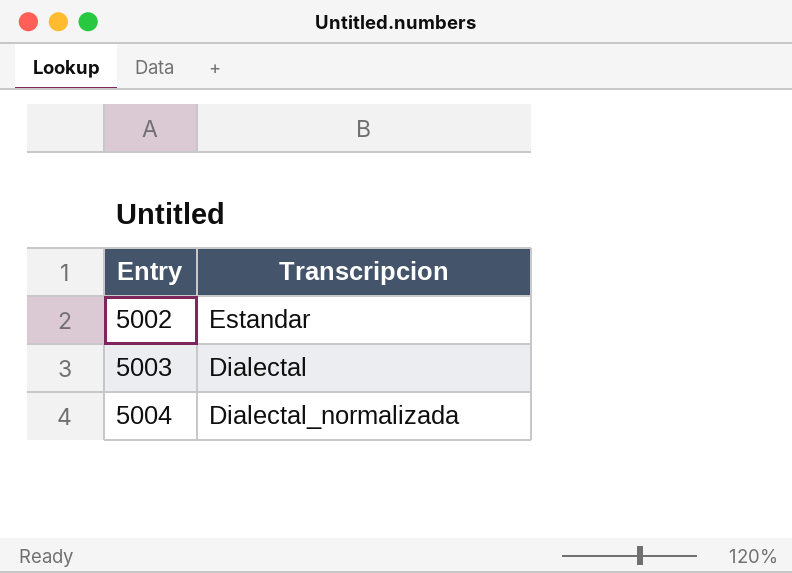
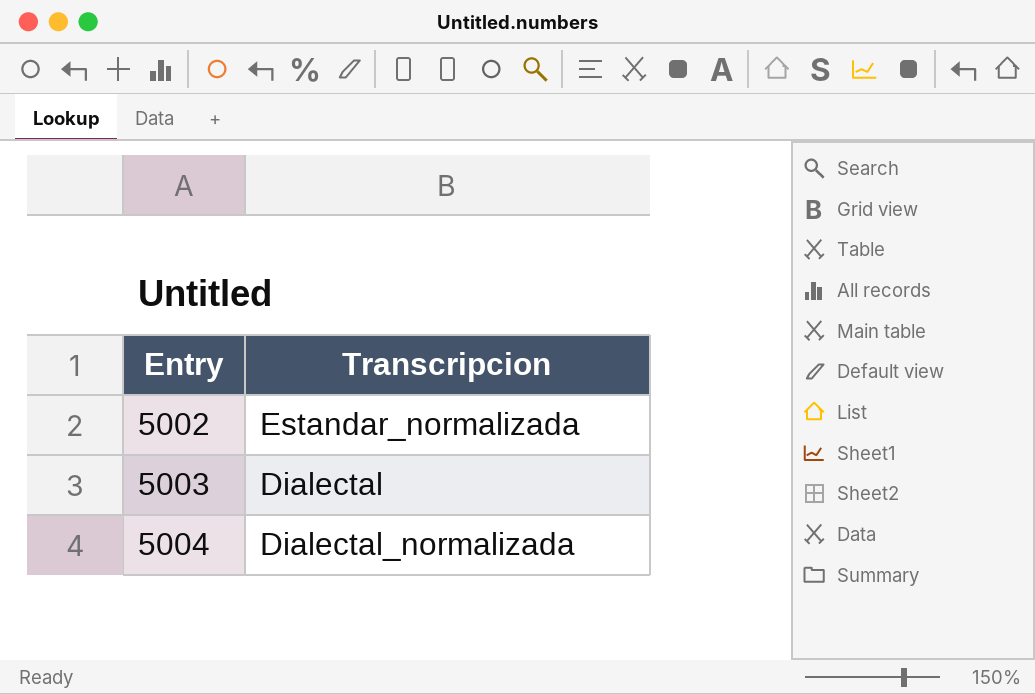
5002 | Transcripcion: Estandar -> Estandar_normalizada

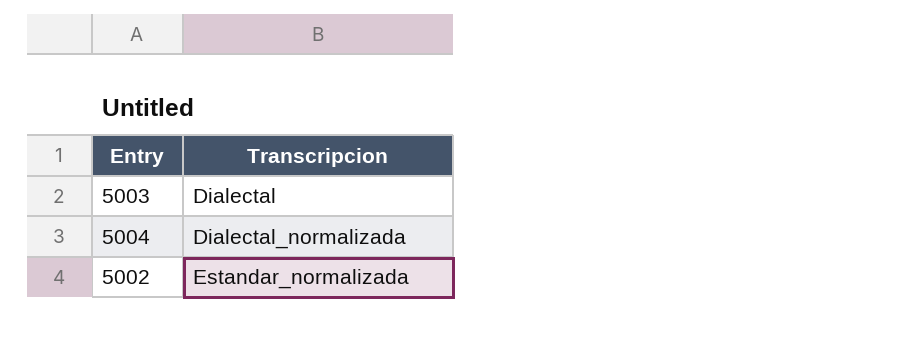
row order: Entry ascending -> Transcripcion ascending

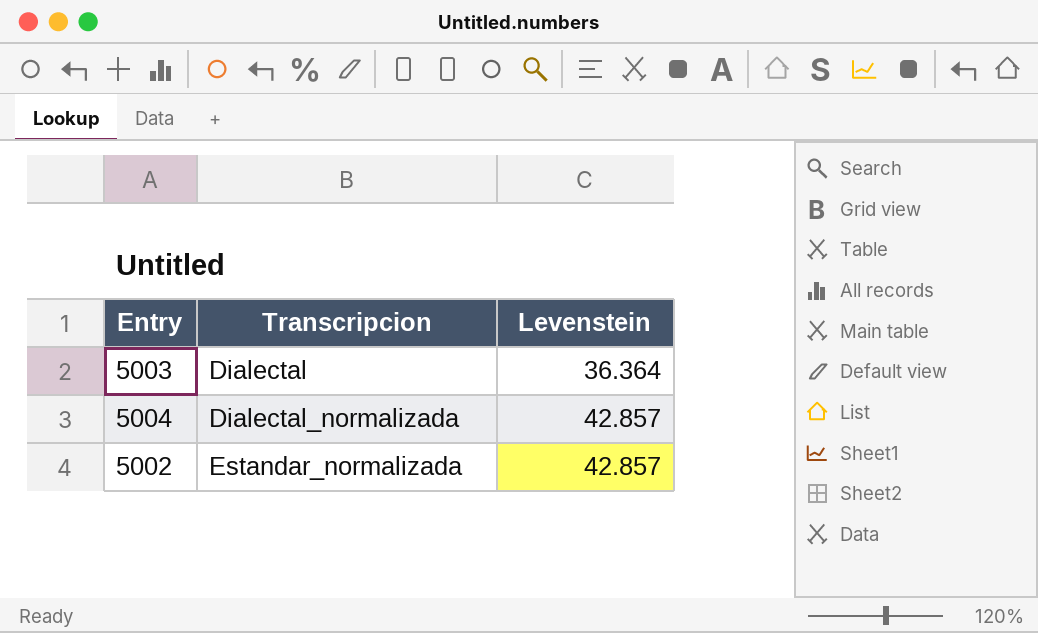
column Levenstein | position: none -> 3

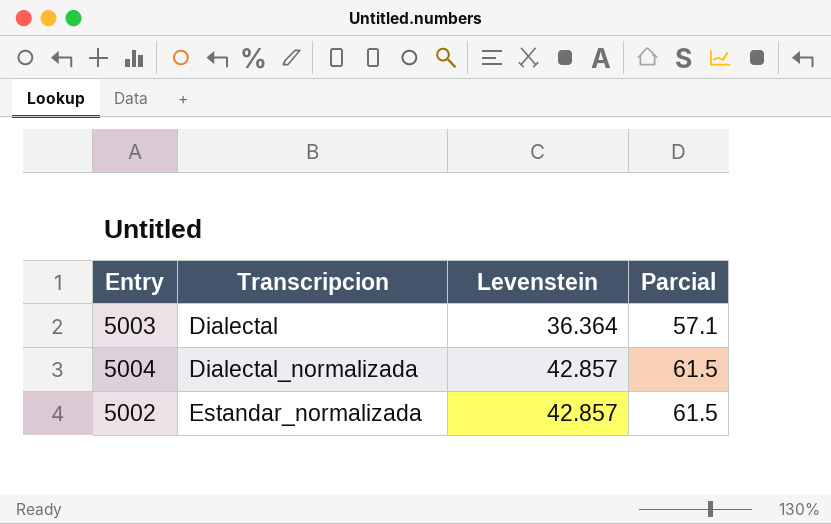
column Parcial | position: none -> 4

